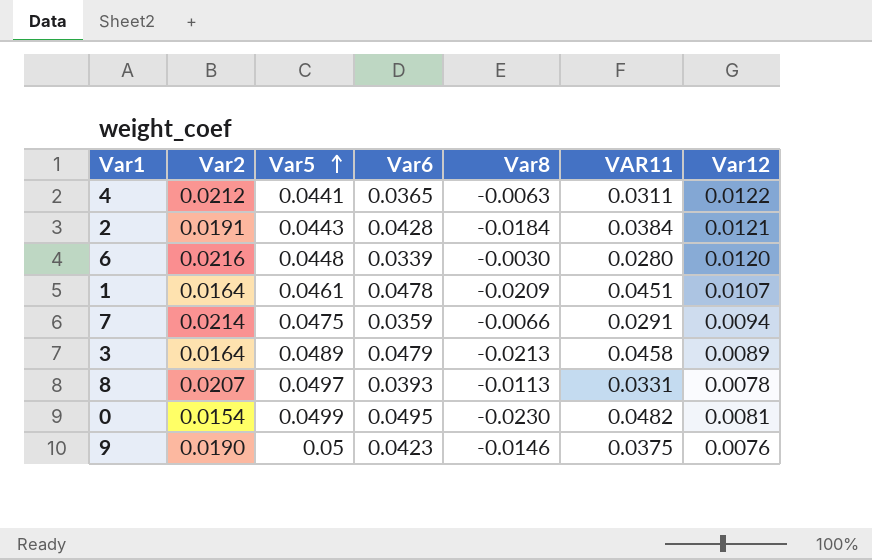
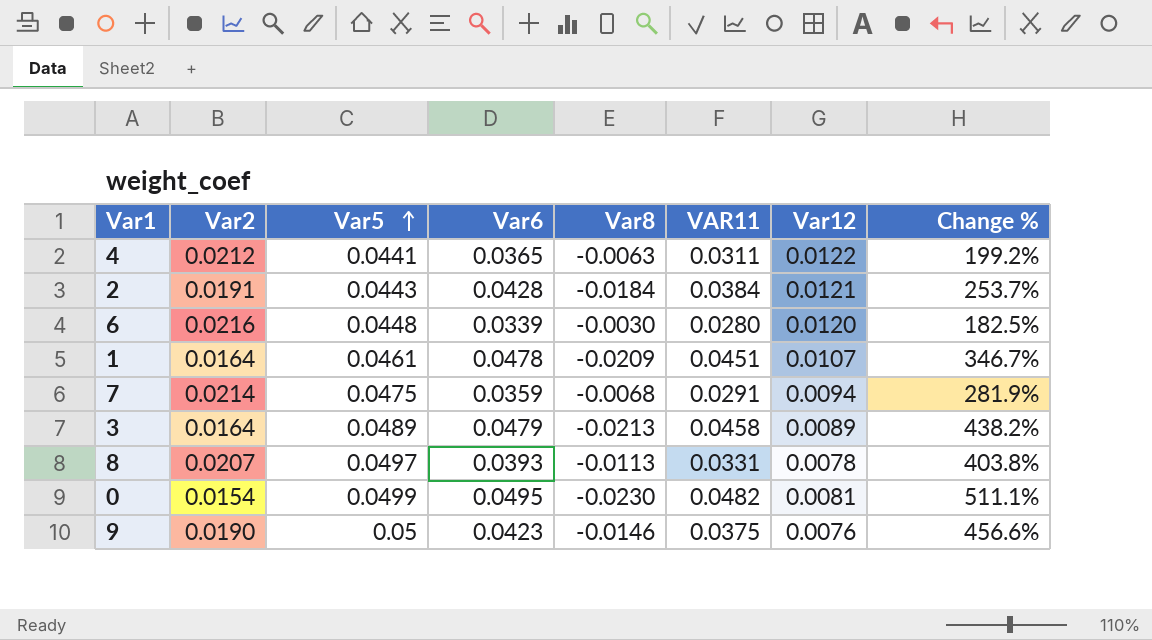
column Change % | formula: none -> ([Var6] - [Var12]) / [Var12]
7 | Var8: -0.0066 -> -0.0068

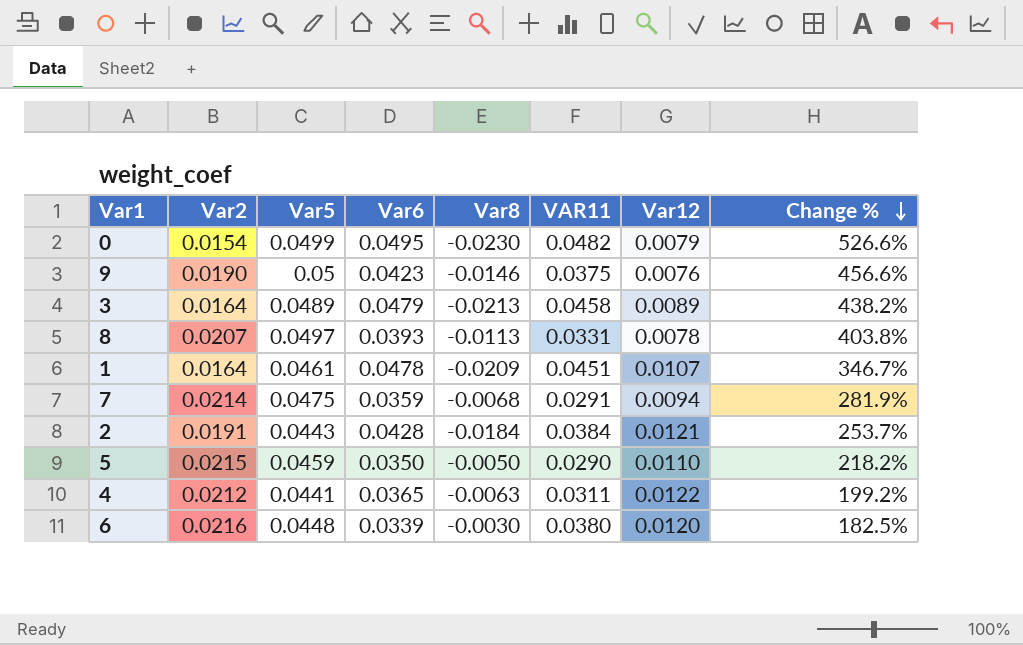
row order: Var5 ascending -> Change % descending
0 | Var12: 0.0081 -> 0.0079
0 | Change %: 511.1% -> 526.6%
row 5: none -> 0.0215 | 0.0459 | 0.0350 | -0.0050 | 0.0290 | 0.0110 | 218.2%
6 | VAR11: 0.0280 -> 0.0380

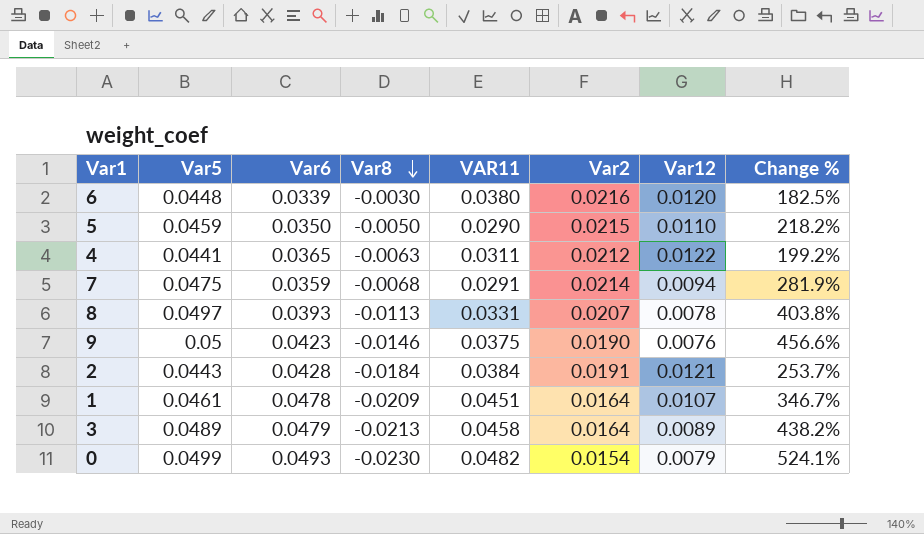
row order: Change % descending -> Var8 descending
column Var2 | position: 2 -> 6
0 | Var6: 0.0495 -> 0.0493
0 | Change %: 526.6% -> 524.1%

